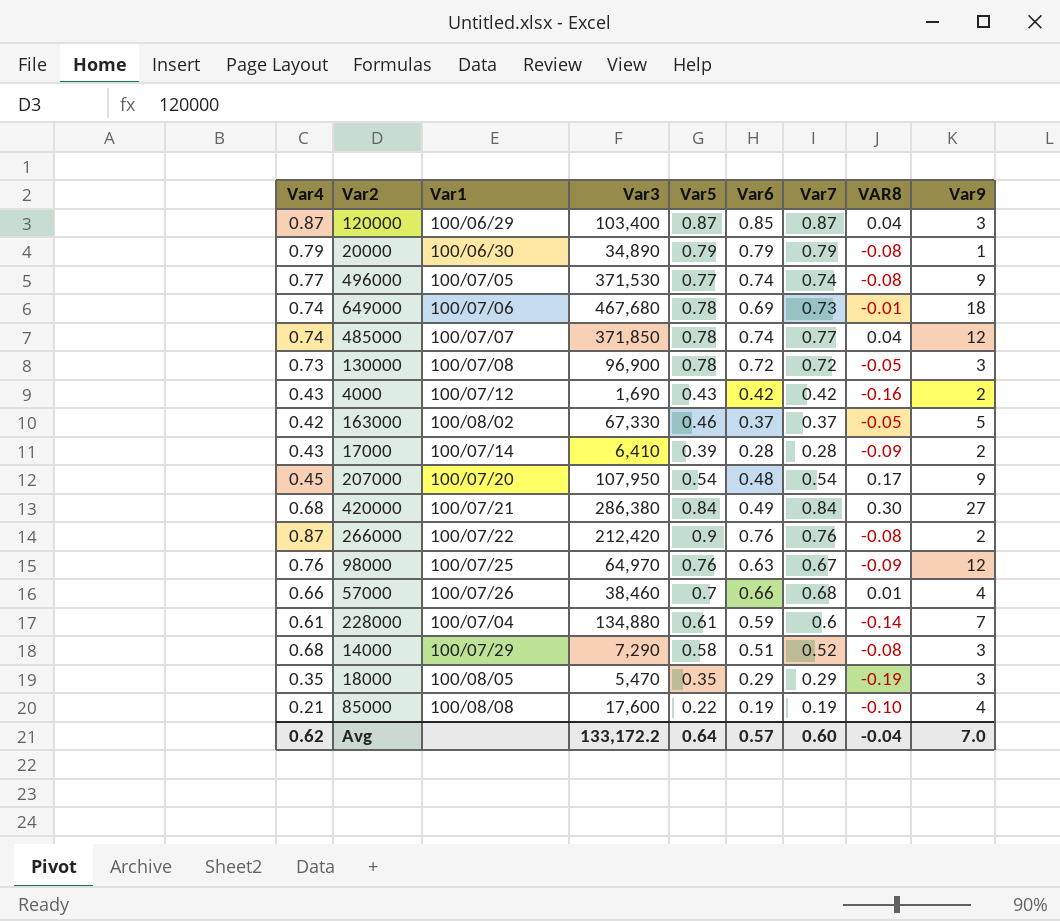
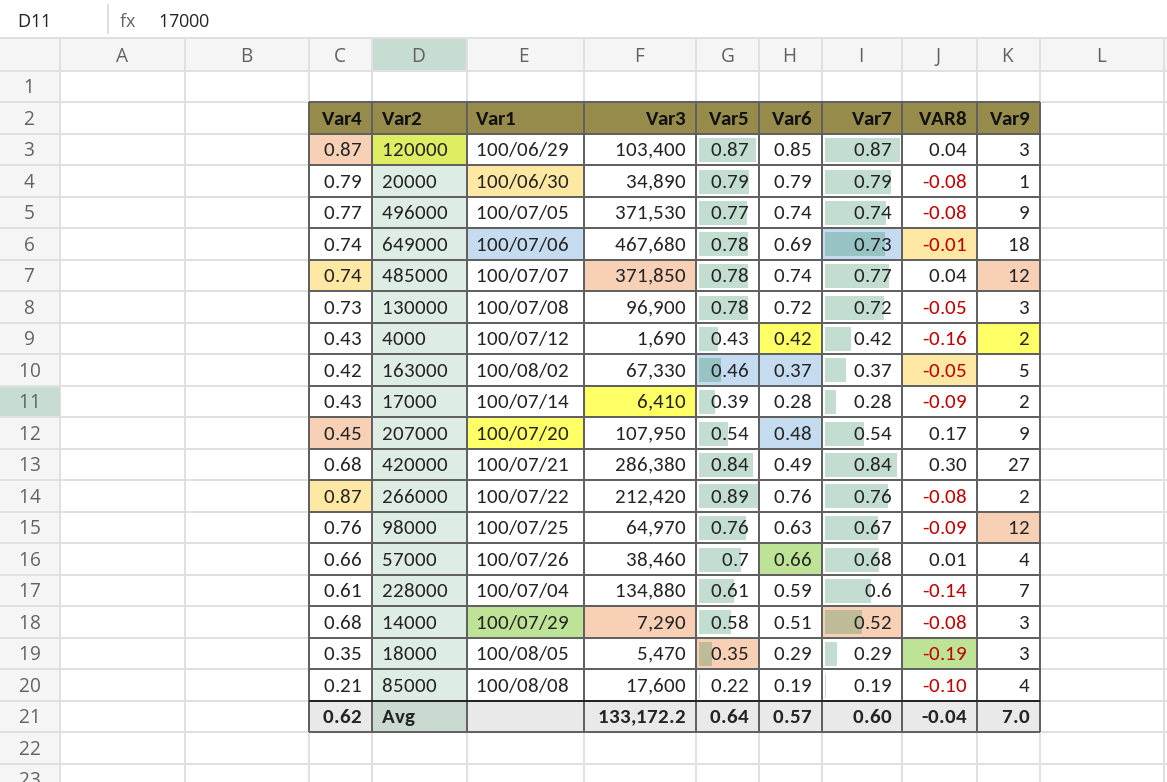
266000 | Var5: 0.9 -> 0.89

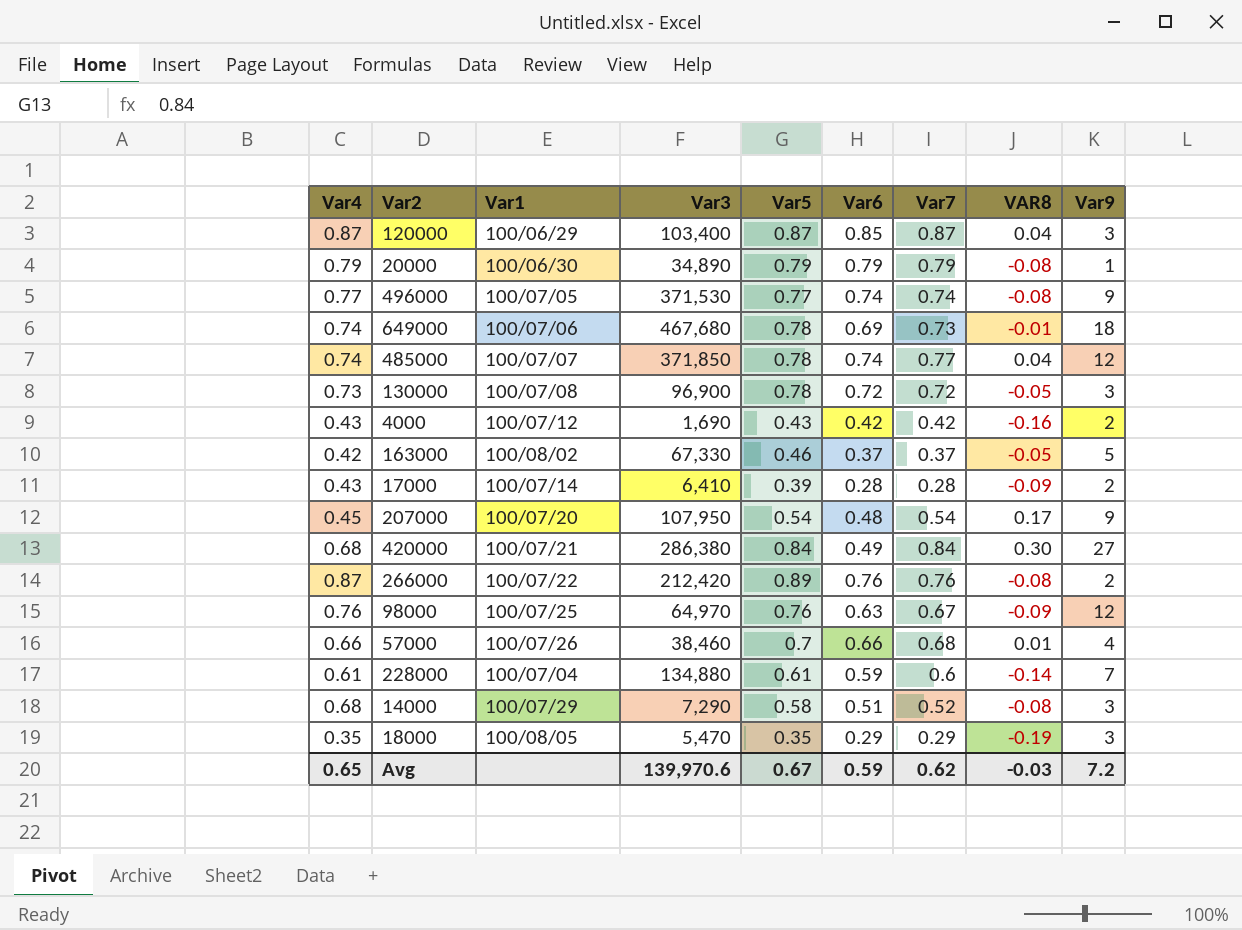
row 85000: 0.21 | 100/08/08 | 17,600 | 0.22 | 0.19 | 0.19 | -0.10 | 4 -> none
Avg | Var4: 0.62 -> 0.65
Avg | Var3: 133,172.2 -> 139,970.6
Avg | Var5: 0.64 -> 0.67
Avg | Var6: 0.57 -> 0.59
Avg | Var7: 0.60 -> 0.62
Avg | VAR8: -0.04 -> -0.03
Avg | Var9: 7.0 -> 7.2

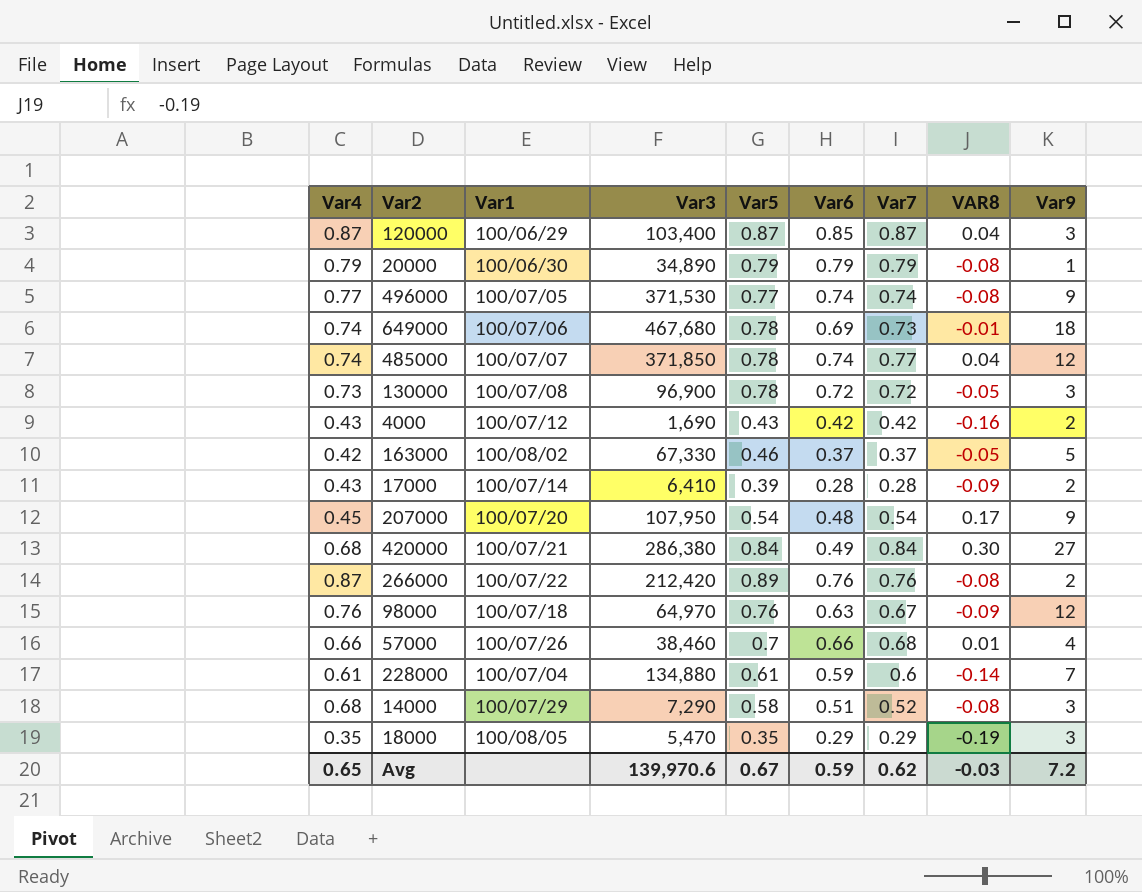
98000 | Var1: 100/07/25 -> 100/07/18

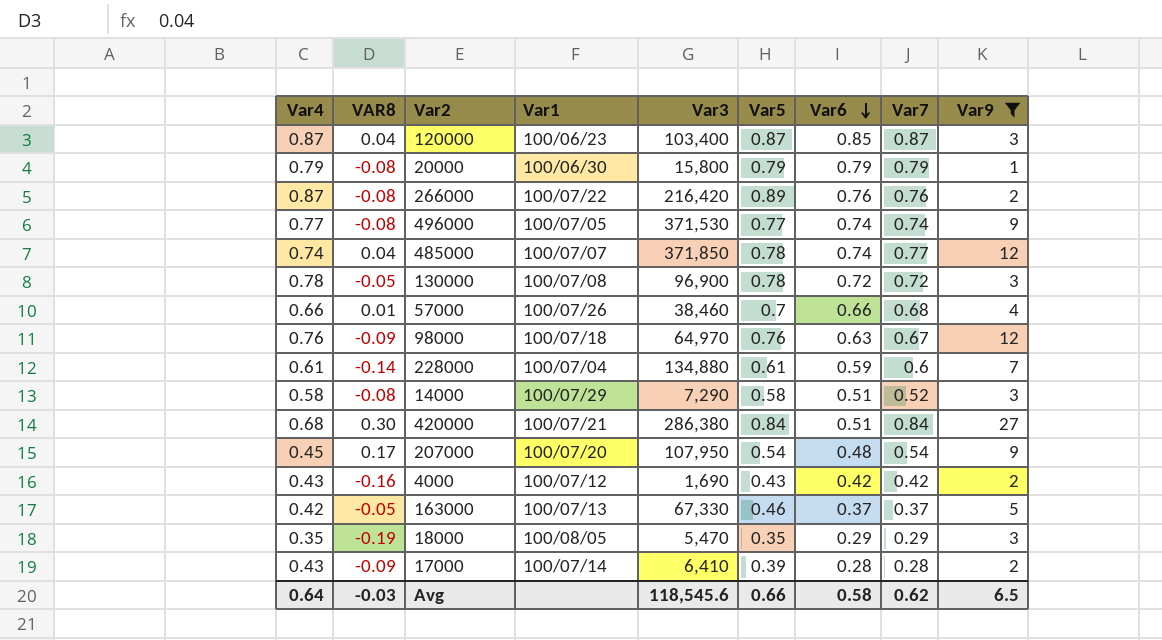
filter: none -> Var9 != 18
row order: none -> Var6 descending
column VAR8 | position: 8 -> 2
120000 | Var1: 100/06/29 -> 100/06/23
20000 | Var3: 34,890 -> 15,800
266000 | Var3: 212,420 -> 216,420
130000 | Var4: 0.73 -> 0.78
14000 | Var4: 0.68 -> 0.58
420000 | Var6: 0.49 -> 0.51
163000 | Var1: 100/08/02 -> 100/07/13
Avg | Var4: 0.65 -> 0.64
Avg | Var3: 139,970.6 -> 118,545.6
Avg | Var5: 0.67 -> 0.66
Avg | Var6: 0.59 -> 0.58
Avg | Var9: 7.2 -> 6.5

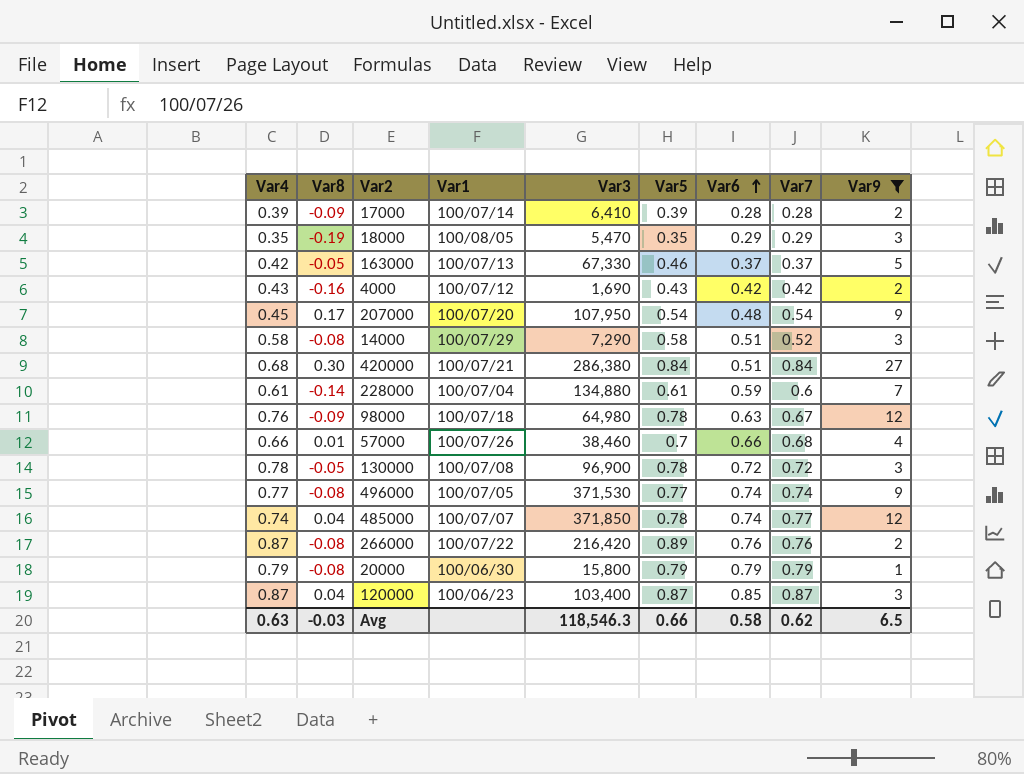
row order: Var6 descending -> Var6 ascending
column name: VAR8 -> Var8
17000 | Var4: 0.43 -> 0.39
98000 | Var3: 64,970 -> 64,980
98000 | Var5: 0.76 -> 0.78
Avg | Var4: 0.64 -> 0.63
Avg | Var3: 118,545.6 -> 118,546.3

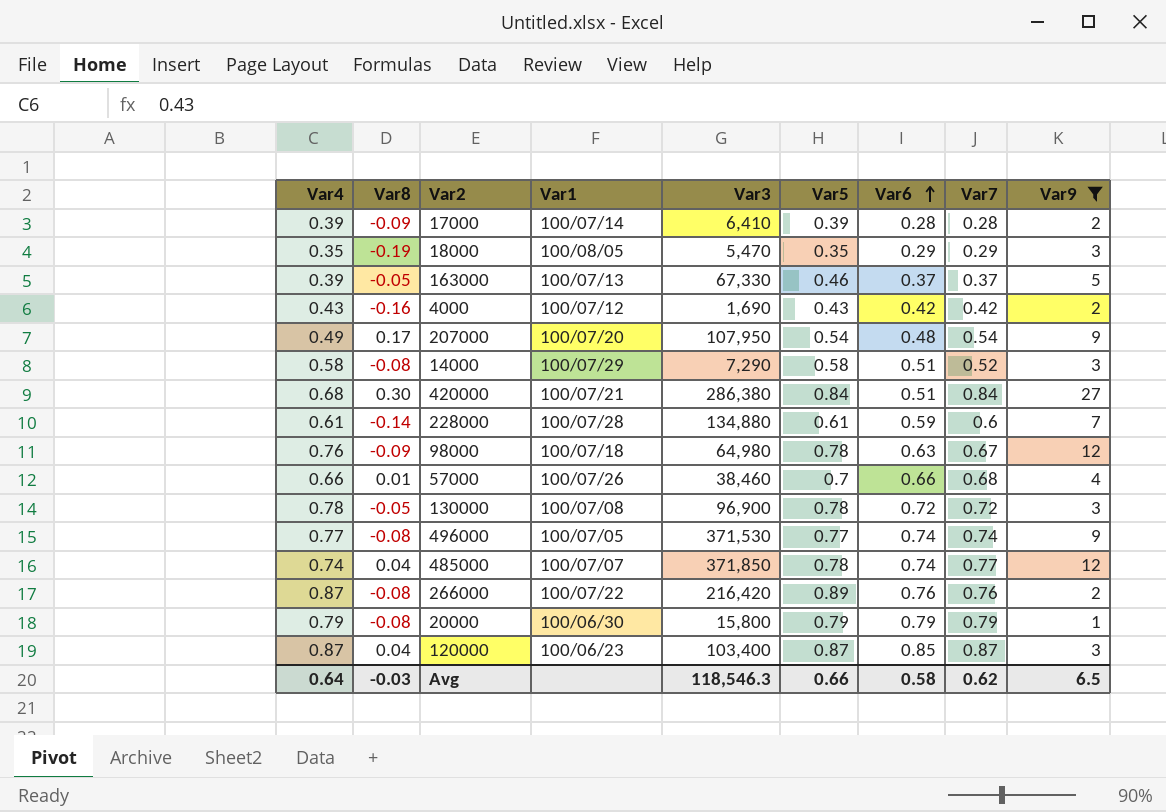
163000 | Var4: 0.42 -> 0.39
207000 | Var4: 0.45 -> 0.49
228000 | Var1: 100/07/04 -> 100/07/28
Avg | Var4: 0.63 -> 0.64

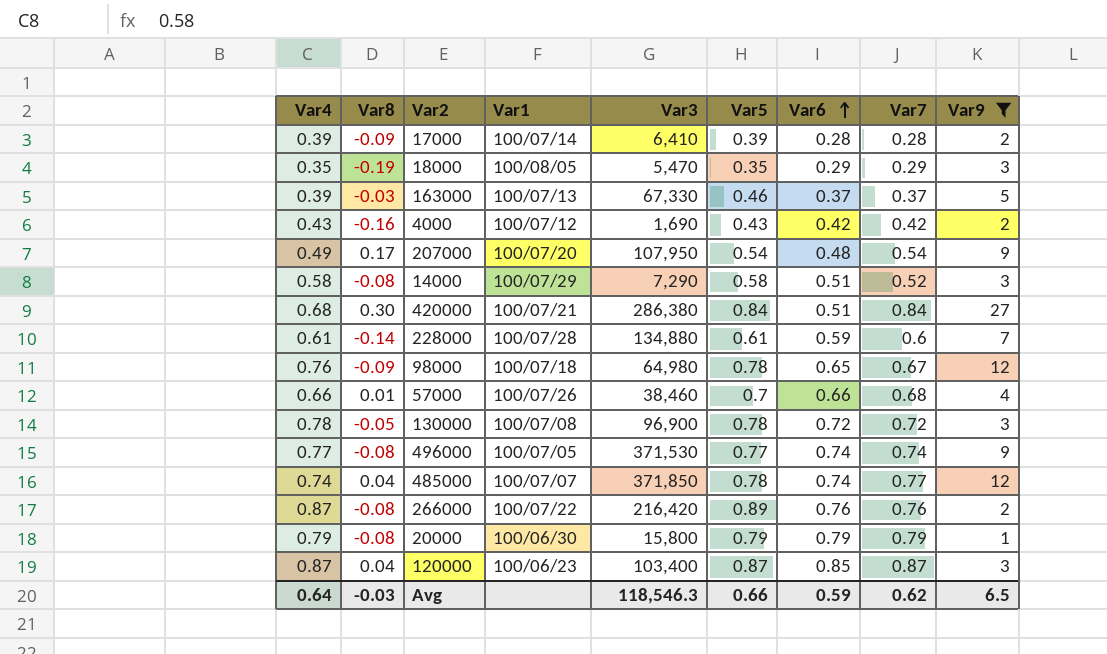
163000 | Var8: -0.05 -> -0.03
98000 | Var6: 0.63 -> 0.65
Avg | Var6: 0.58 -> 0.59

